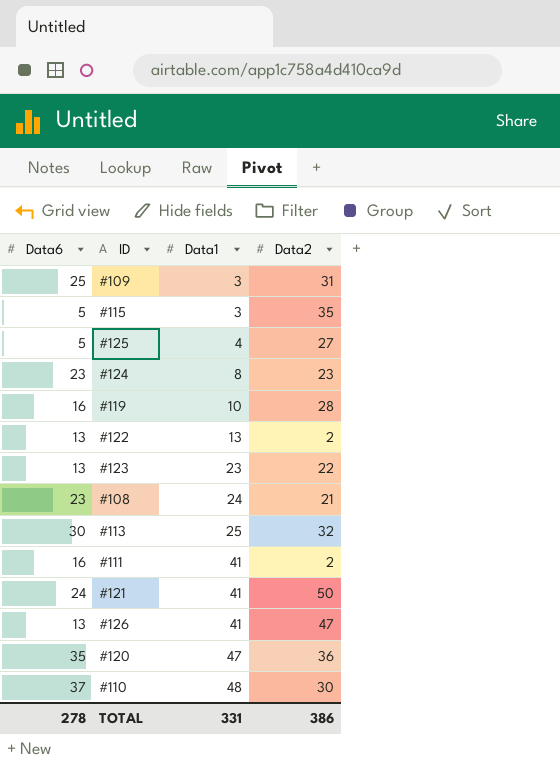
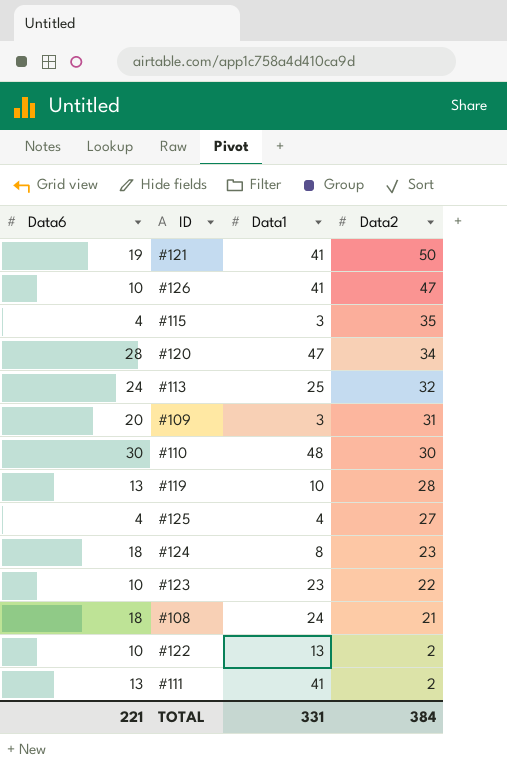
row order: Data1 ascending -> Data2 descending
#121 | Data6: 24 -> 19
#126 | Data6: 13 -> 10
#115 | Data6: 5 -> 4
#120 | Data6: 35 -> 28
#120 | Data2: 36 -> 34
#113 | Data6: 30 -> 24
#109 | Data6: 25 -> 20
#110 | Data6: 37 -> 30
#119 | Data6: 16 -> 13
#125 | Data6: 5 -> 4
#124 | Data6: 23 -> 18
#123 | Data6: 13 -> 10
#108 | Data6: 23 -> 18
#122 | Data6: 13 -> 10
#111 | Data6: 16 -> 13
TOTAL | Data6: 278 -> 221
TOTAL | Data2: 386 -> 384

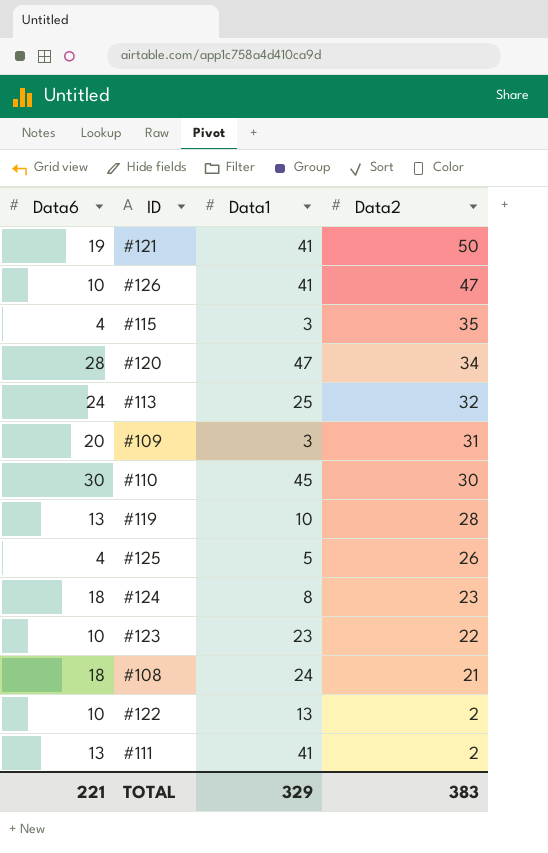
#110 | Data1: 48 -> 45
#125 | Data1: 4 -> 5
#125 | Data2: 27 -> 26
TOTAL | Data1: 331 -> 329
TOTAL | Data2: 384 -> 383

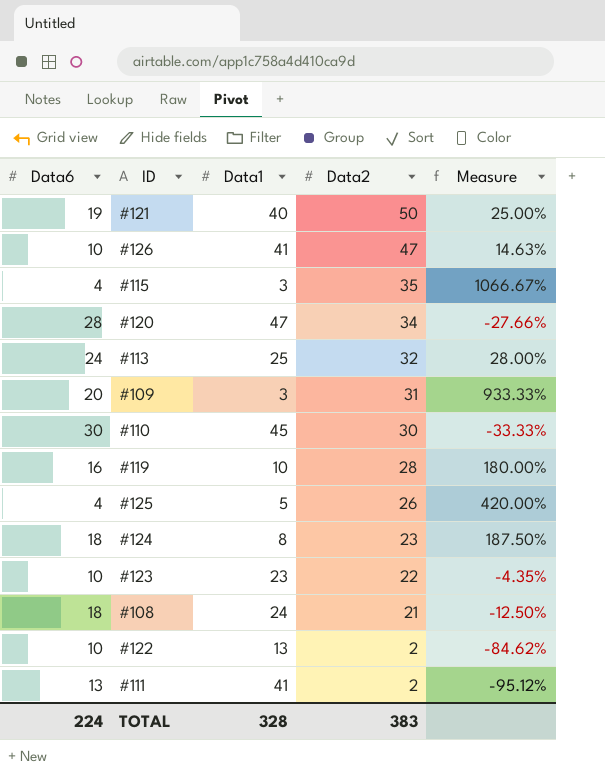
column Measure | formula: none -> ([Data2] - [Data1]) / [Data1]
#121 | Data1: 41 -> 40
#119 | Data6: 13 -> 16
TOTAL | Data6: 221 -> 224
TOTAL | Data1: 329 -> 328

